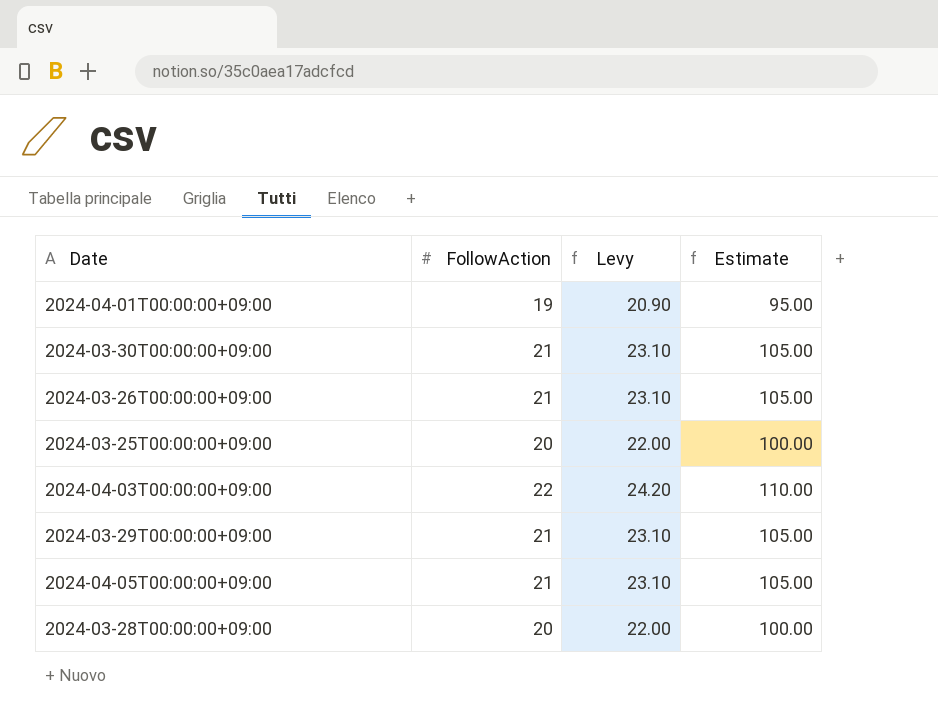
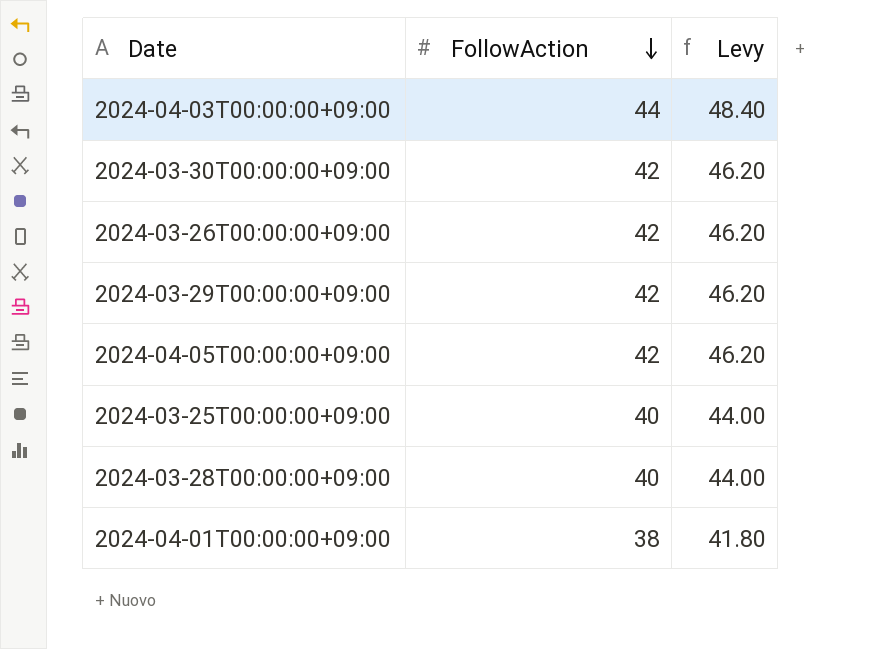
row order: none -> FollowAction descending
column Estimate | formula: [FollowAction] * 5 -> none
2024-04-03T00:00:00+09:00 | FollowAction: 22 -> 44
2024-04-03T00:00:00+09:00 | Levy: 24.20 -> 48.40
2024-03-30T00:00:00+09:00 | FollowAction: 21 -> 42
2024-03-30T00:00:00+09:00 | Levy: 23.10 -> 46.20
2024-03-26T00:00:00+09:00 | FollowAction: 21 -> 42
2024-03-26T00:00:00+09:00 | Levy: 23.10 -> 46.20
2024-03-29T00:00:00+09:00 | FollowAction: 21 -> 42
2024-03-29T00:00:00+09:00 | Levy: 23.10 -> 46.20
2024-04-05T00:00:00+09:00 | FollowAction: 21 -> 42
2024-04-05T00:00:00+09:00 | Levy: 23.10 -> 46.20
2024-03-25T00:00:00+09:00 | FollowAction: 20 -> 40
2024-03-25T00:00:00+09:00 | Levy: 22.00 -> 44.00
2024-03-28T00:00:00+09:00 | FollowAction: 20 -> 40
2024-03-28T00:00:00+09:00 | Levy: 22.00 -> 44.00
2024-04-01T00:00:00+09:00 | FollowAction: 19 -> 38
2024-04-01T00:00:00+09:00 | Levy: 20.90 -> 41.80

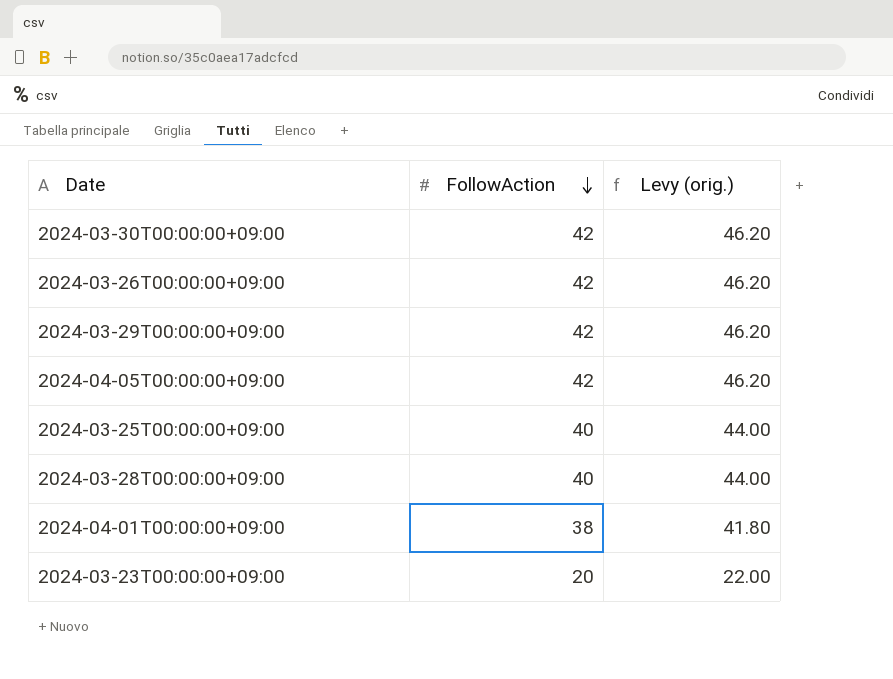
column name: Levy -> Levy (orig.)
row 2024-04-03T00:00:00+09:00: 44 | 48.40 -> none
row 2024-03-23T00:00:00+09:00: none -> 20 | 22.00

